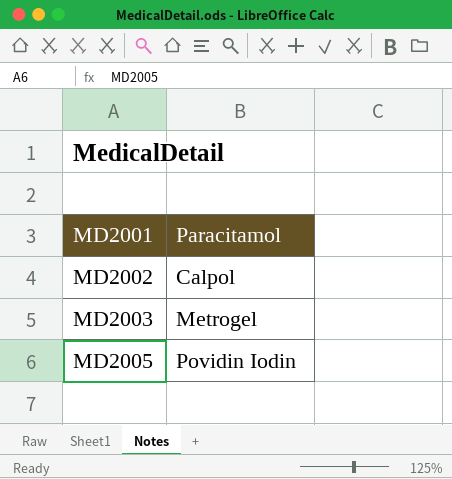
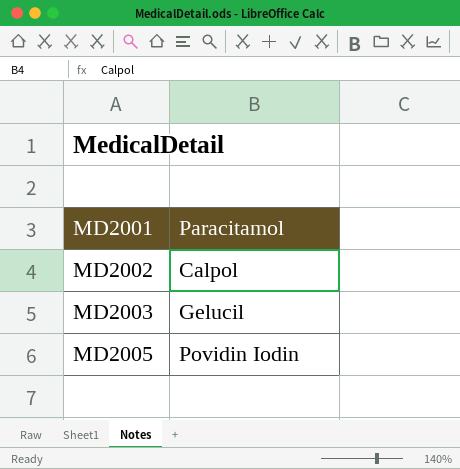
MD2003 | Paracitamol: Metrogel -> Gelucil

